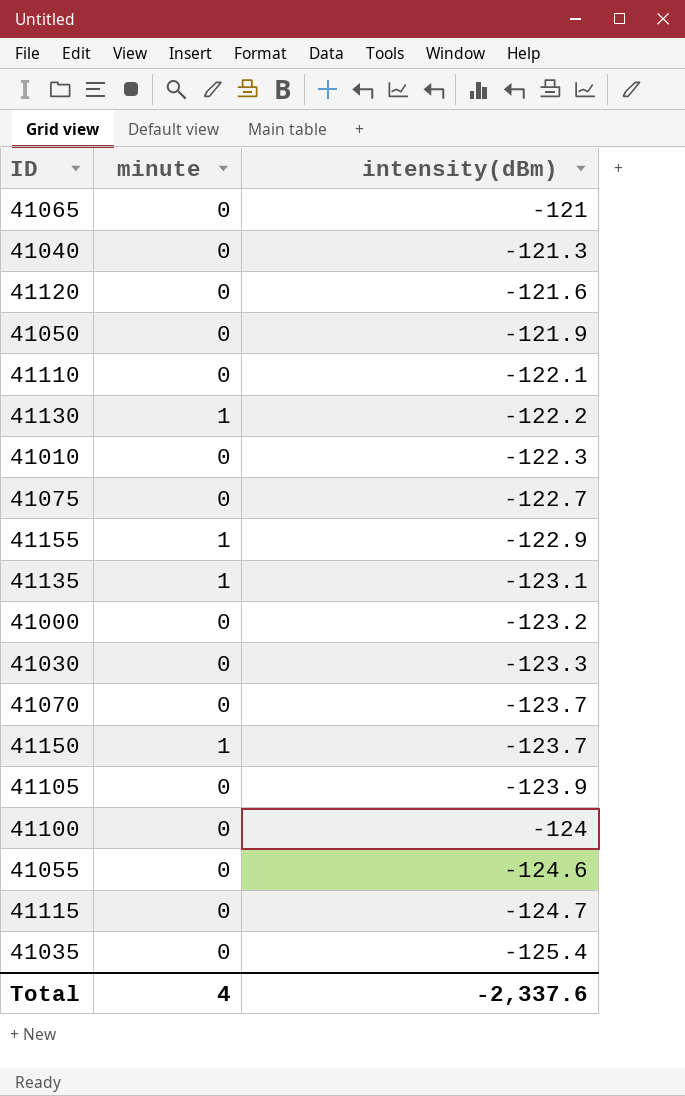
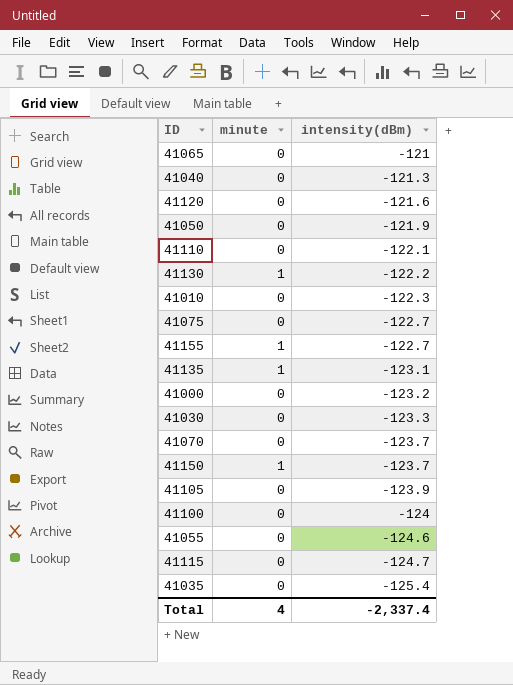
41155 | intensity(dBm): -122.9 -> -122.7
Total | intensity(dBm): -2,337.6 -> -2,337.4

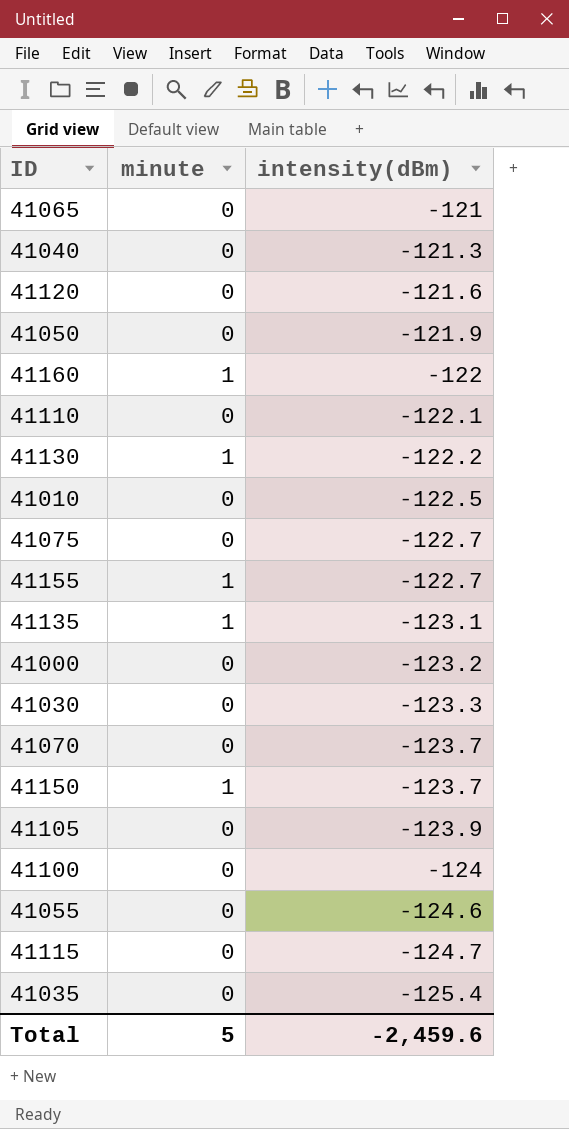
row 41160: none -> 1 | -122
41010 | intensity(dBm): -122.3 -> -122.5
Total | minute: 4 -> 5
Total | intensity(dBm): -2,337.4 -> -2,459.6

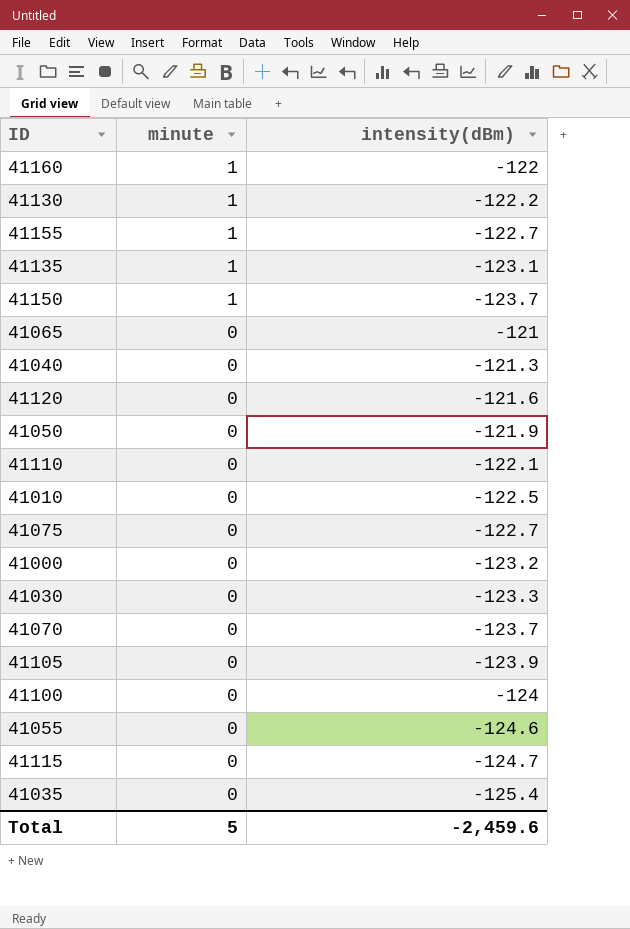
row order: intensity(dBm) descending -> minute descending

